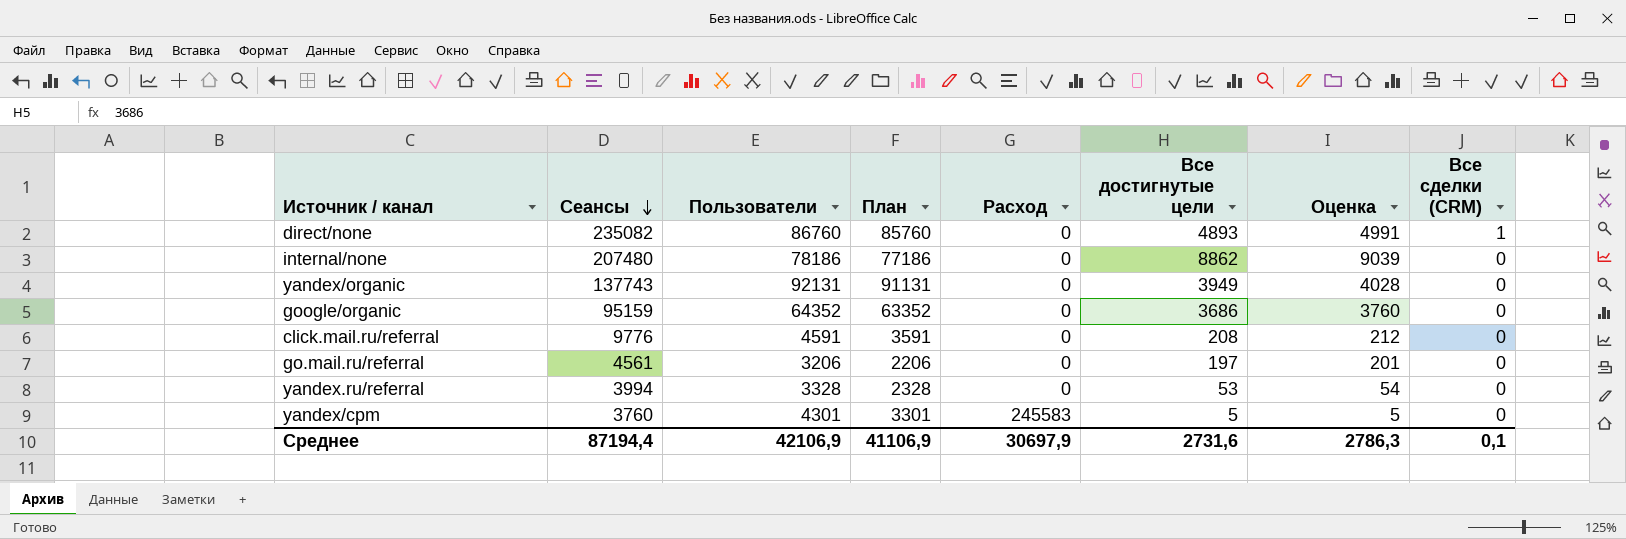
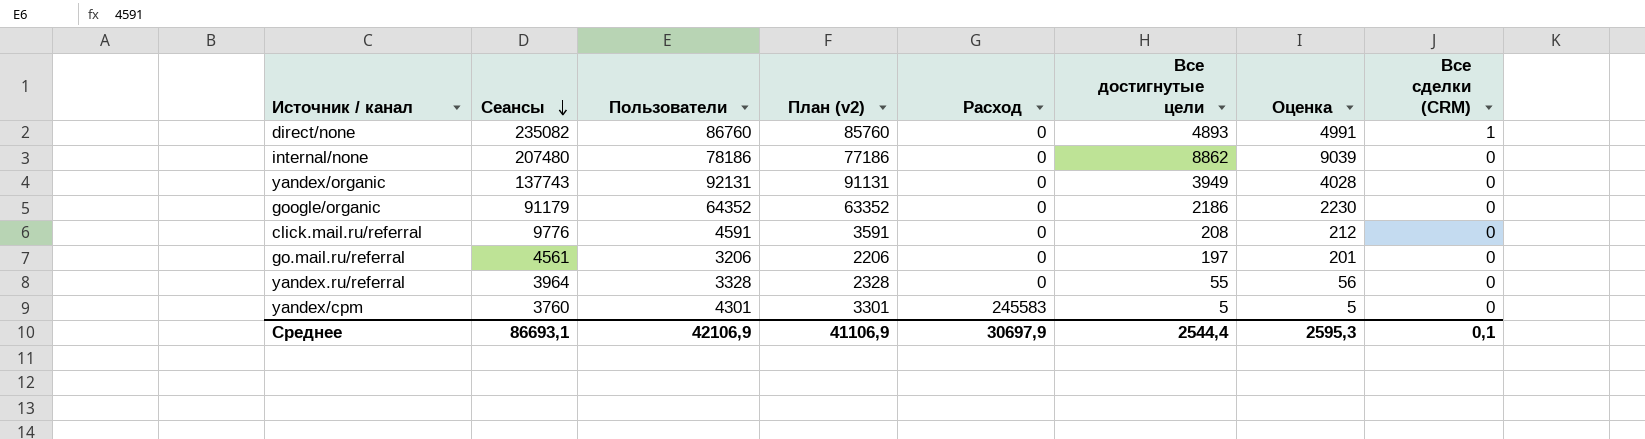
column name: План -> План (v2)
google/organic | Сеансы: 95159 -> 91179
google/organic | Все достигнутые цели: 3686 -> 2186
google/organic | Оценка: 3760 -> 2230
yandex.ru/referral | Сеансы: 3994 -> 3964
yandex.ru/referral | Все достигнутые цели: 53 -> 55
yandex.ru/referral | Оценка: 54 -> 56
Среднее | Сеансы: 87194,4 -> 86693,1
Среднее | Все достигнутые цели: 2731,6 -> 2544,4
Среднее | Оценка: 2786,3 -> 2595,3

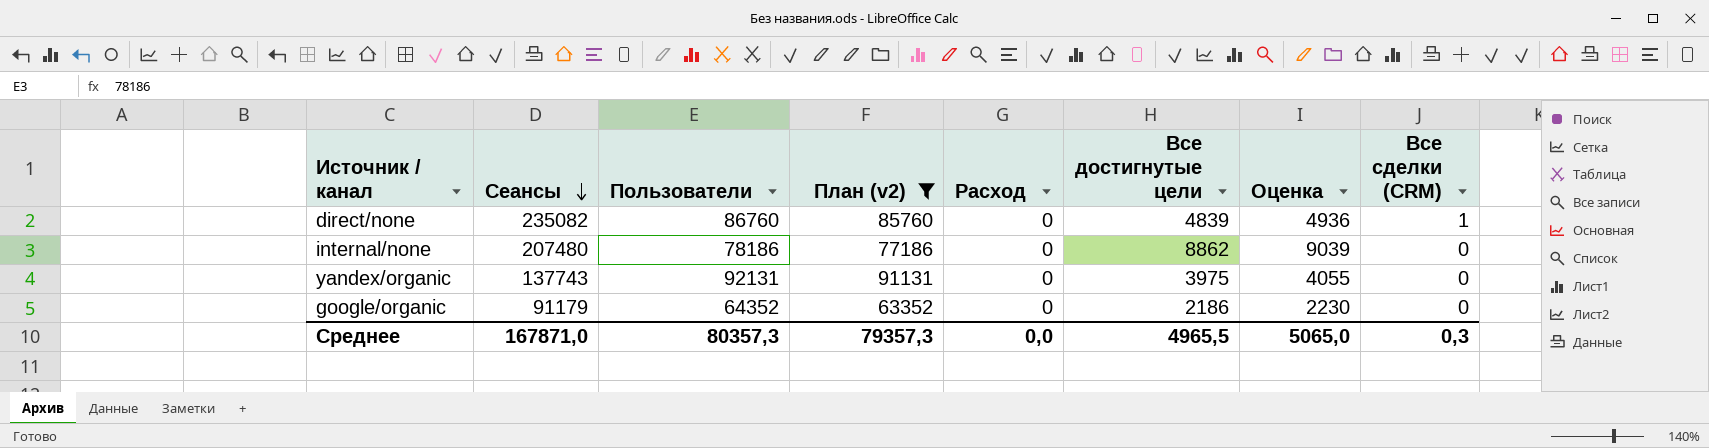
filter: none -> План (v2) >= 63352
direct/none | Все достигнутые цели: 4893 -> 4839
direct/none | Оценка: 4991 -> 4936
yandex/organic | Все достигнутые цели: 3949 -> 3975
yandex/organic | Оценка: 4028 -> 4055
Среднее | Сеансы: 86693,1 -> 167871,0
Среднее | Пользователи: 42106,9 -> 80357,3
Среднее | План (v2): 41106,9 -> 79357,3
Среднее | Расход: 30697,9 -> 0,0
Среднее | Все достигнутые цели: 2544,4 -> 4965,5
Среднее | Оценка: 2595,3 -> 5065,0
Среднее | Все сделки (CRM): 0,1 -> 0,3

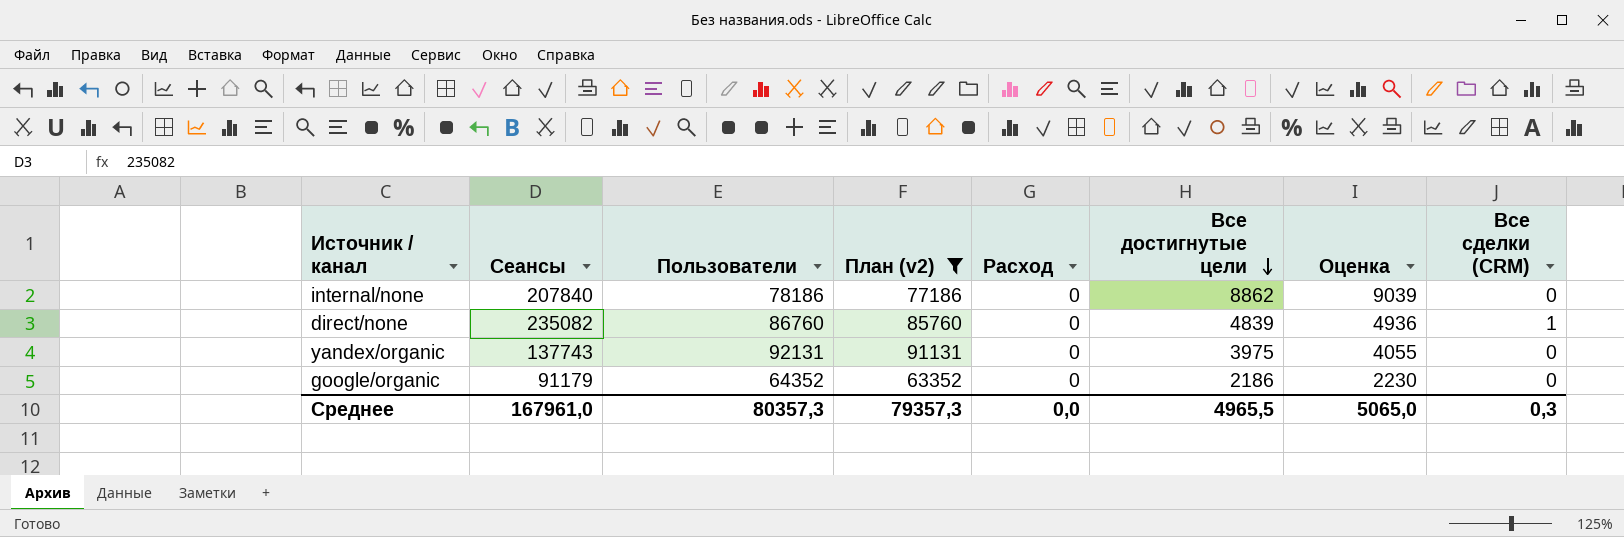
row order: Сеансы descending -> Все достигнутые цели descending
internal/none | Сеансы: 207480 -> 207840
Среднее | Сеансы: 167871,0 -> 167961,0

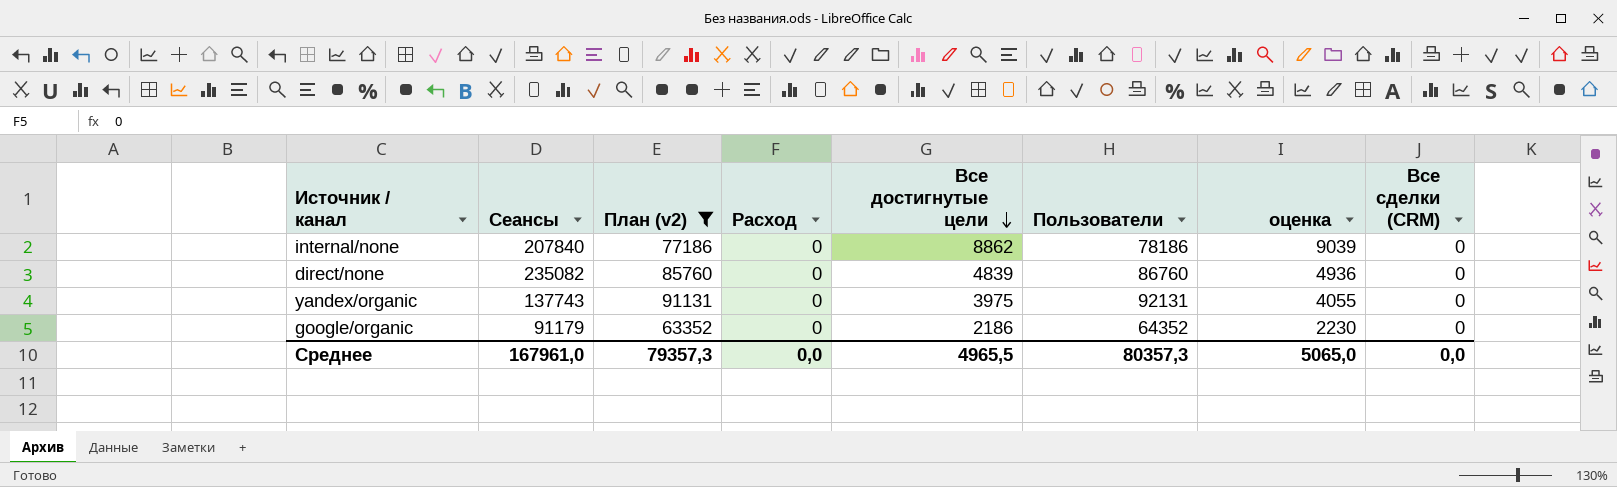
column Пользователи | position: 3 -> 6
column name: Оценка -> оценка
direct/none | Все сделки (CRM): 1 -> 0
Среднее | Все сделки (CRM): 0,3 -> 0,0

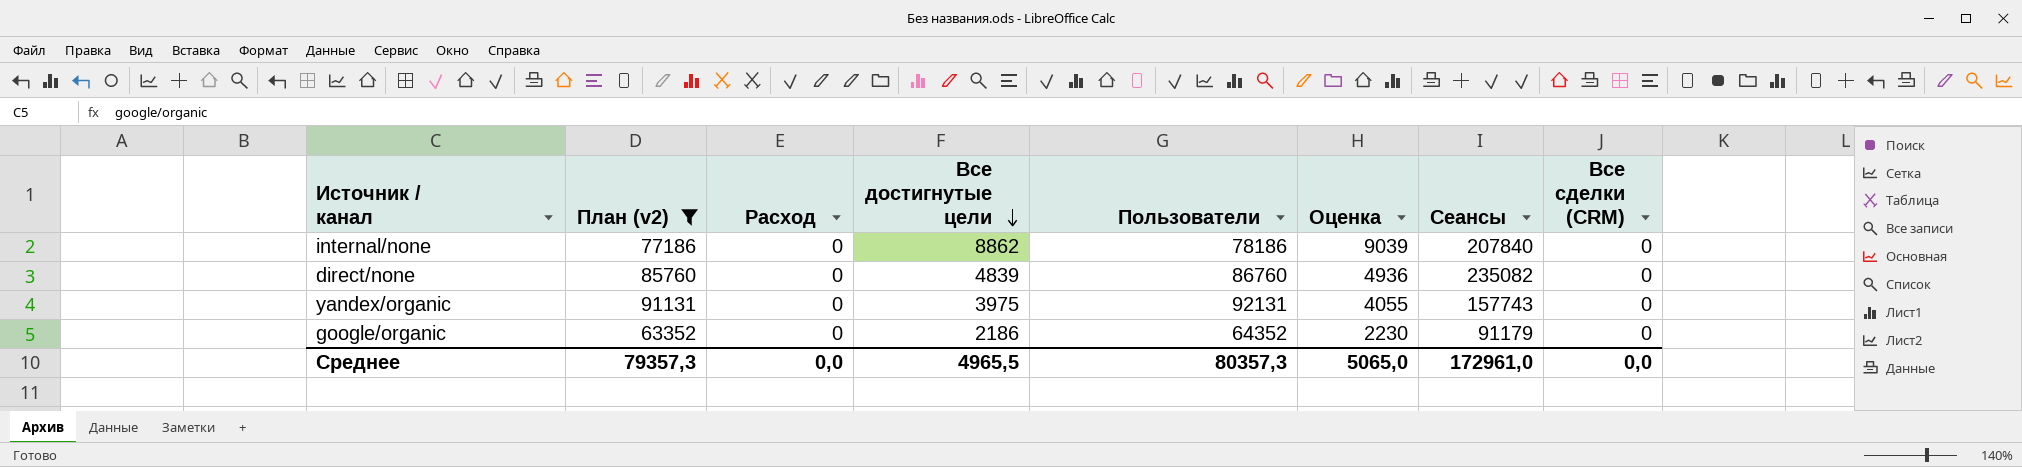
column name: оценка -> Оценка
column Сеансы | position: 2 -> 7
yandex/organic | Сеансы: 137743 -> 157743
Среднее | Сеансы: 167961,0 -> 172961,0

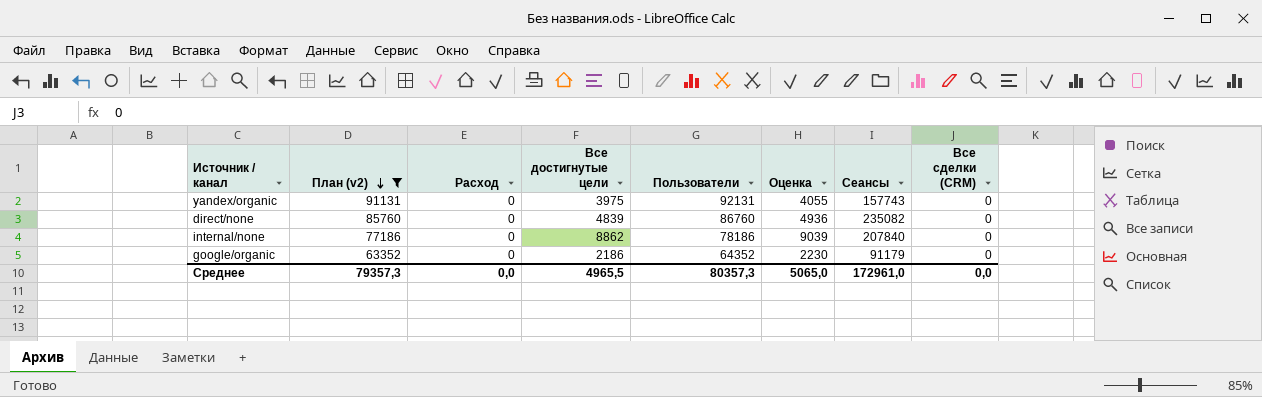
row order: Все достигнутые цели descending -> План (v2) descending

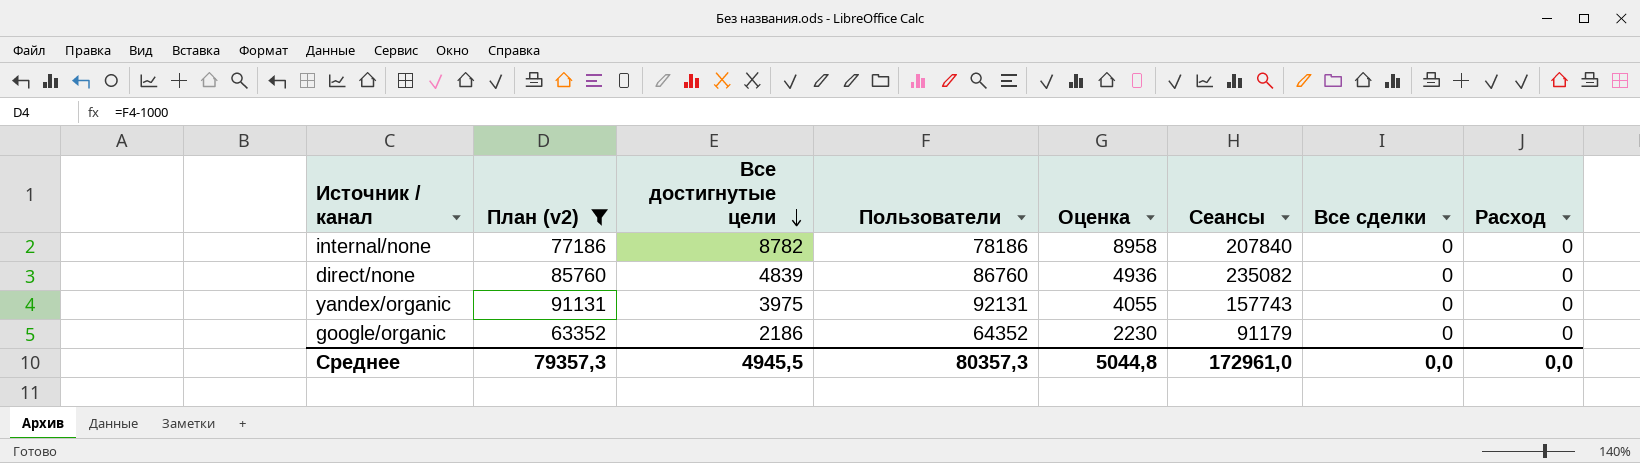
row order: План (v2) descending -> Все достигнутые цели descending
column name: Все сделки (CRM) -> Все сделки
column Расход | position: 3 -> 8
internal/none | Все достигнутые цели: 8862 -> 8782
internal/none | Оценка: 9039 -> 8958
Среднее | Все достигнутые цели: 4965,5 -> 4945,5
Среднее | Оценка: 5065,0 -> 5044,8

